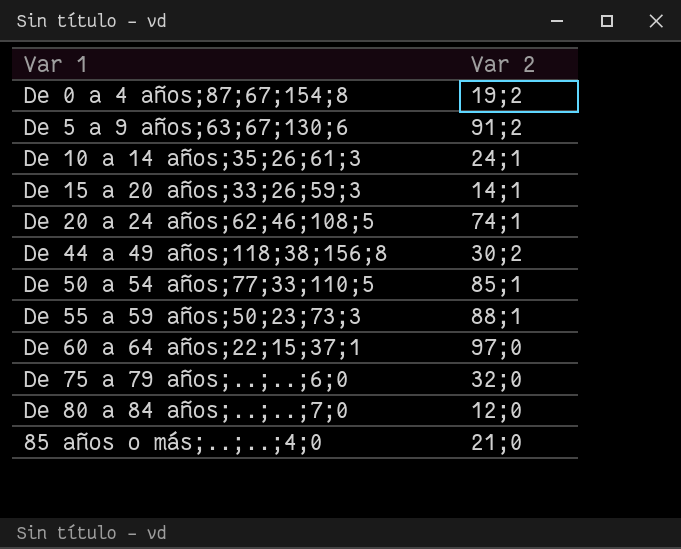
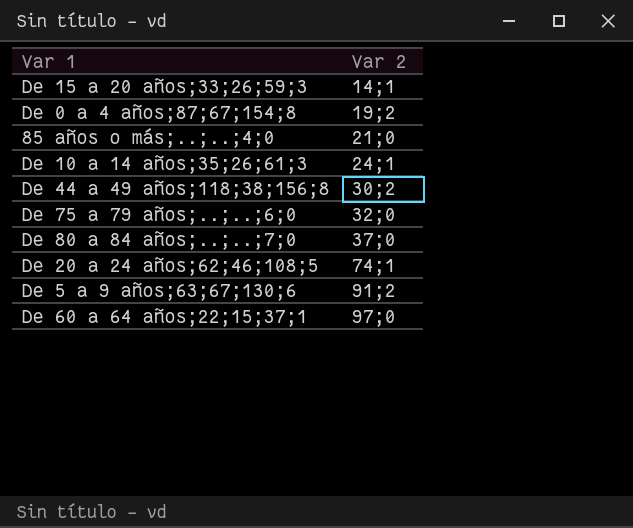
row order: none -> Var 2 ascending
row De 50 a 54 años;77;33;110;5: 85;1 -> none
row De 55 a 59 años;50;23;73;3: 88;1 -> none
De 80 a 84 años;..;..;7;0 | Var 2: 12;0 -> 37;0

